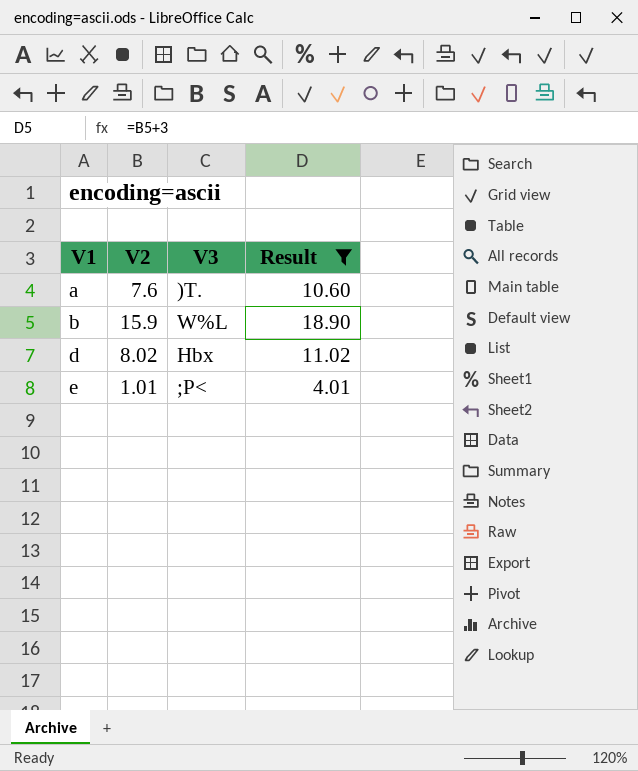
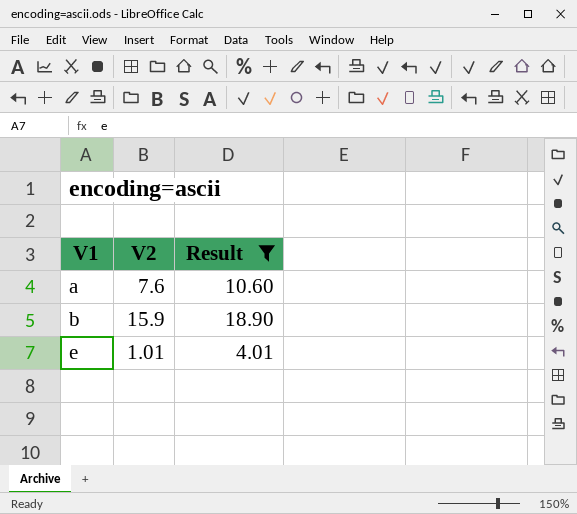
column V3 | position: 3 -> none
row d: 8.02 | Hbx | 11.02 -> none

